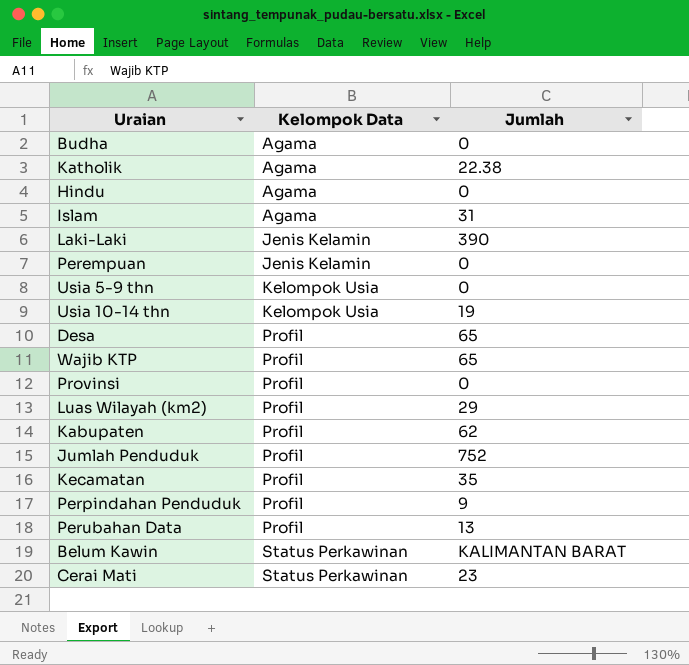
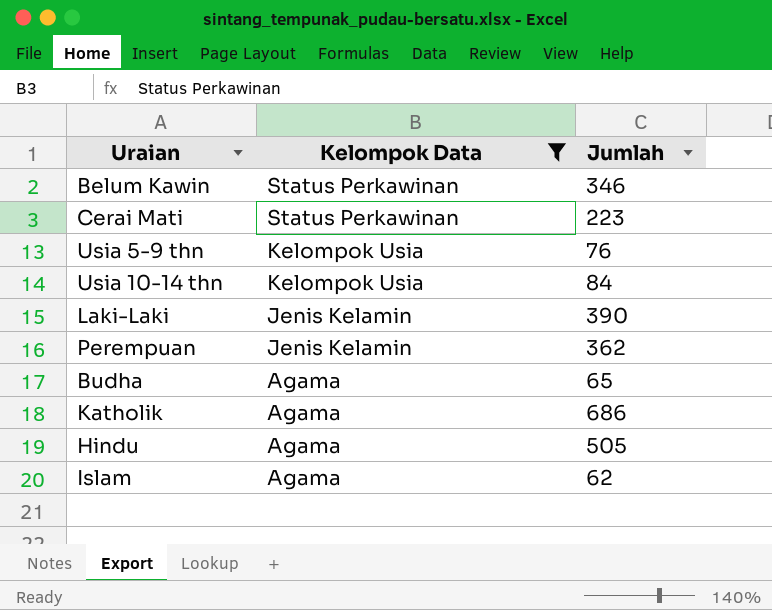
filter: none -> Kelompok Data != Profil
row order: Kelompok Data ascending -> Kelompok Data descending
Belum Kawin | Jumlah: KALIMANTAN BARAT -> 346
Cerai Mati | Jumlah: 23 -> 223
Usia 5-9 thn | Jumlah: 0 -> 76
Usia 10-14 thn | Jumlah: 19 -> 84
Perempuan | Jumlah: 0 -> 362
Budha | Jumlah: 0 -> 65
Katholik | Jumlah: 22.38 -> 686
Hindu | Jumlah: 0 -> 505
Islam | Jumlah: 31 -> 62

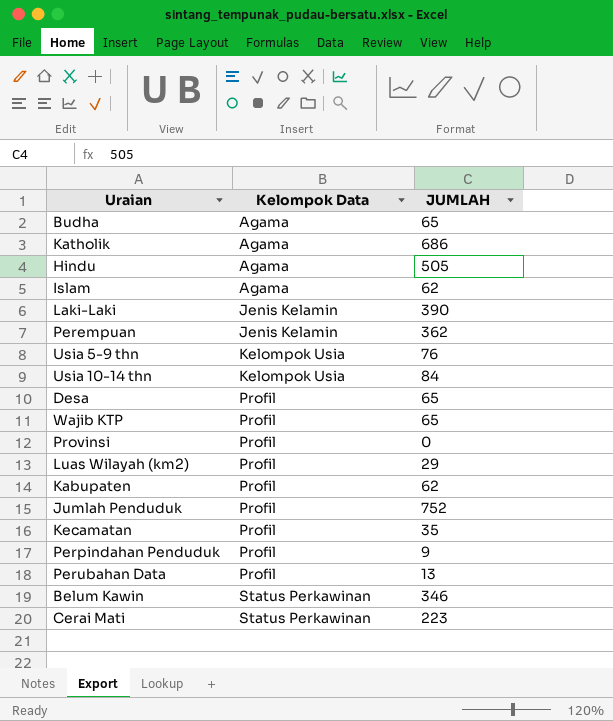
filter: Kelompok Data != Profil -> none
row order: Kelompok Data descending -> Kelompok Data ascending
column name: Jumlah -> JUMLAH

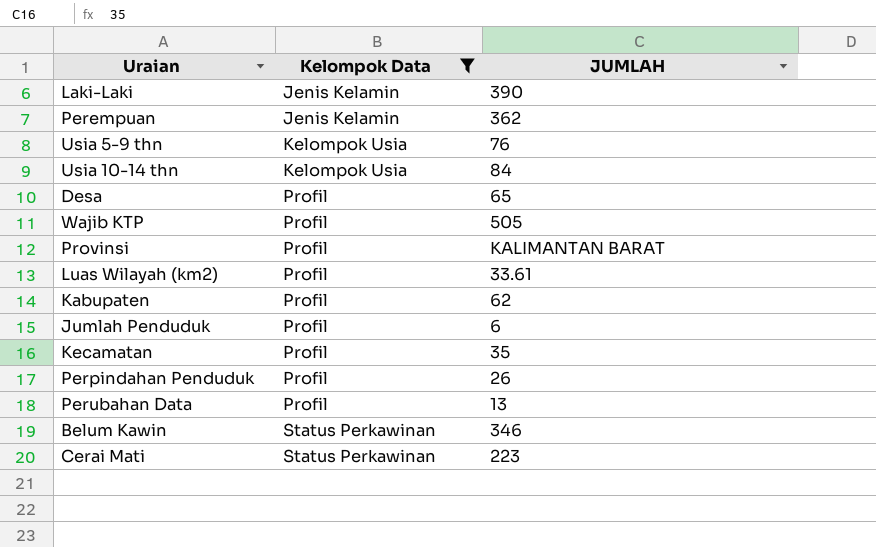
filter: none -> Kelompok Data != Agama
Wajib KTP | JUMLAH: 65 -> 505
Provinsi | JUMLAH: 0 -> KALIMANTAN BARAT
Luas Wilayah (km2) | JUMLAH: 29 -> 33.61
Jumlah Penduduk | JUMLAH: 752 -> 6
Perpindahan Penduduk | JUMLAH: 9 -> 26

